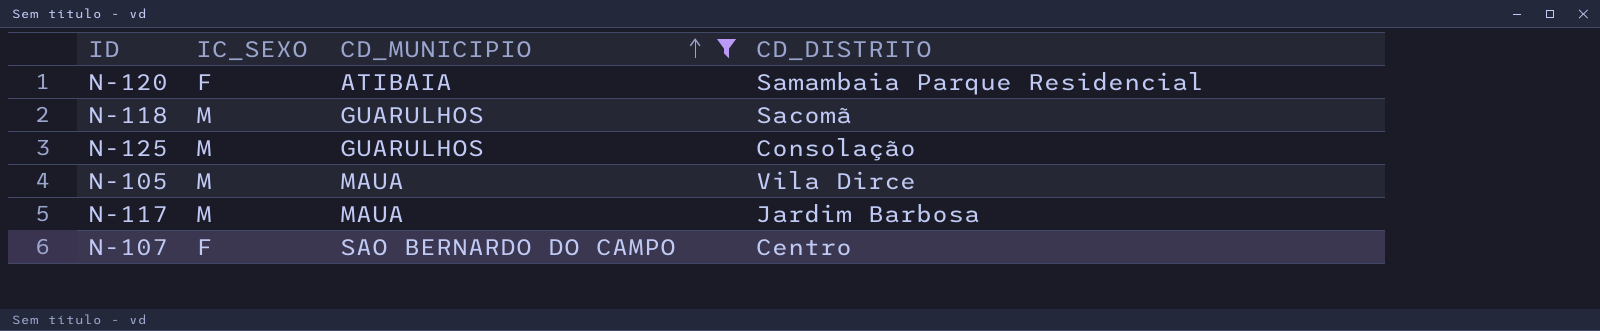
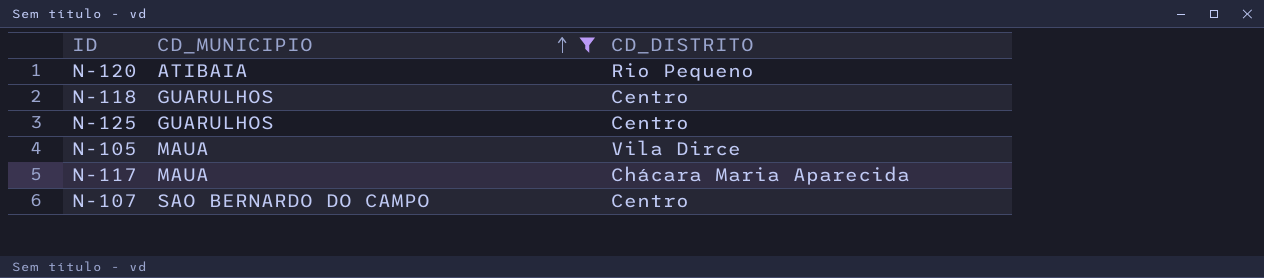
column IC_SEXO | position: 2 -> none
N-120 | CD_DISTRITO: Samambaia Parque Residencial -> Rio Pequeno
N-118 | CD_DISTRITO: Sacomã -> Centro
N-125 | CD_DISTRITO: Consolação -> Centro
N-117 | CD_DISTRITO: Jardim Barbosa -> Chácara Maria Aparecida

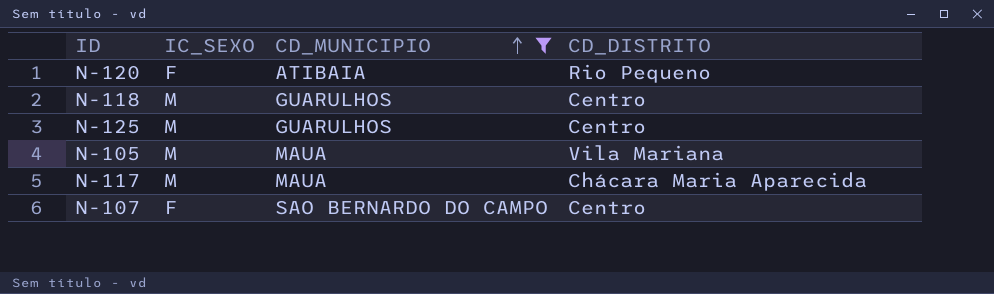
column IC_SEXO | position: none -> 2
N-105 | CD_DISTRITO: Vila Dirce -> Vila Mariana

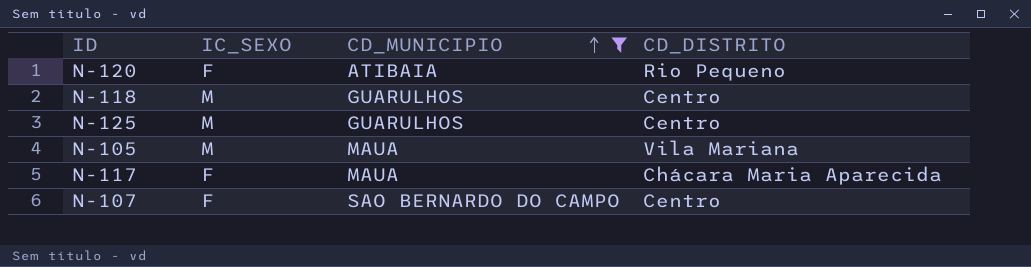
N-117 | IC_SEXO: M -> F

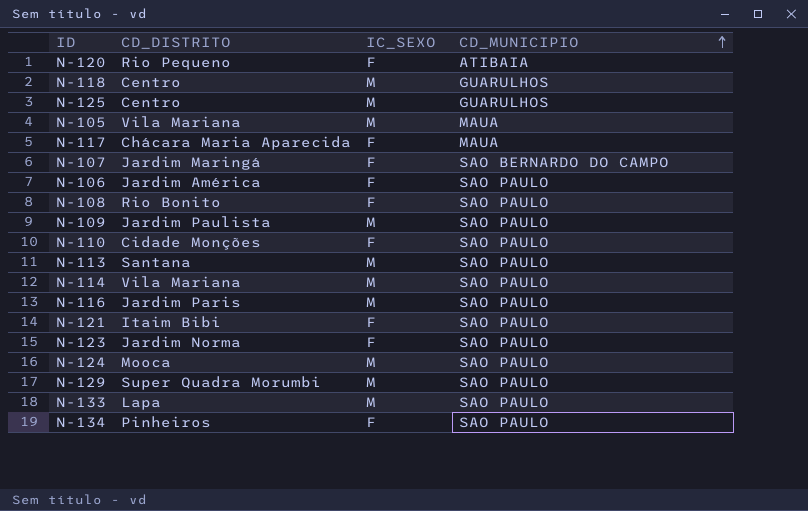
filter: CD_MUNICIPIO != SAO PAULO -> none
column CD_DISTRITO | position: 4 -> 2
N-107 | CD_DISTRITO: Centro -> Jardim Maringá

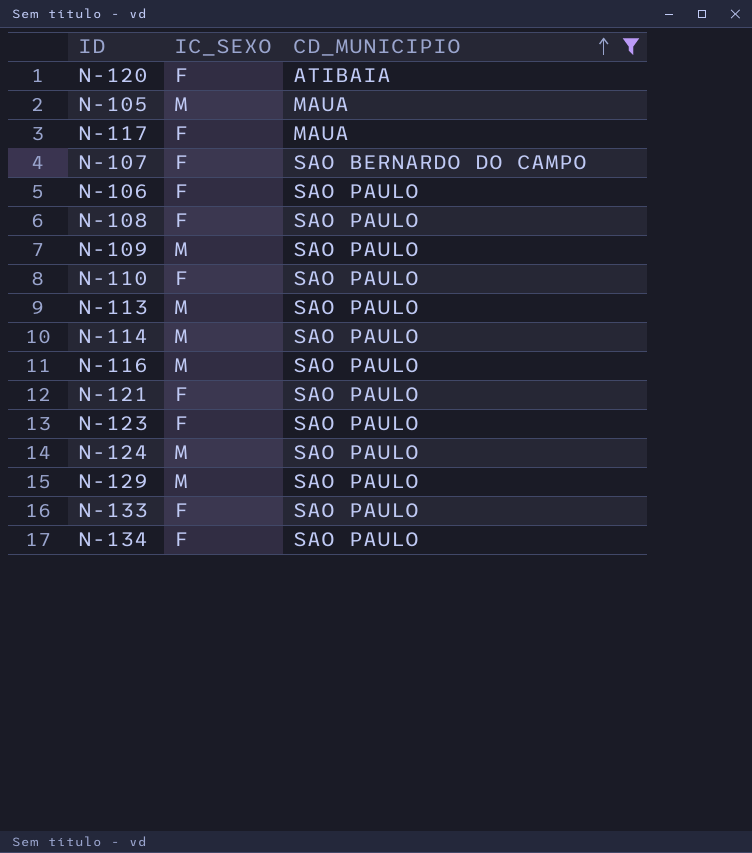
filter: none -> CD_MUNICIPIO != GUARULHOS
column CD_DISTRITO | position: 2 -> none
N-133 | IC_SEXO: M -> F

